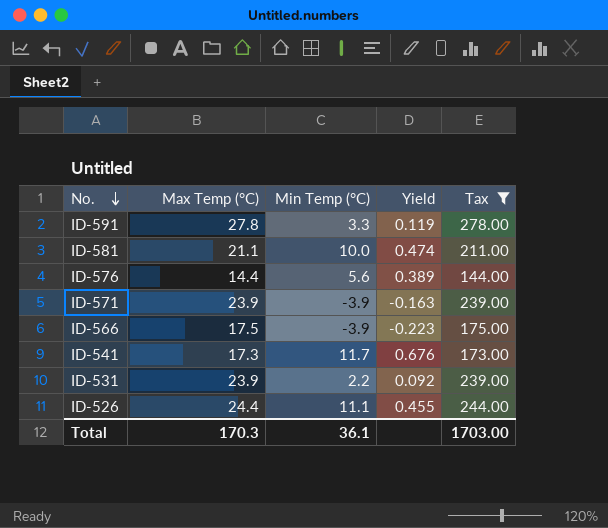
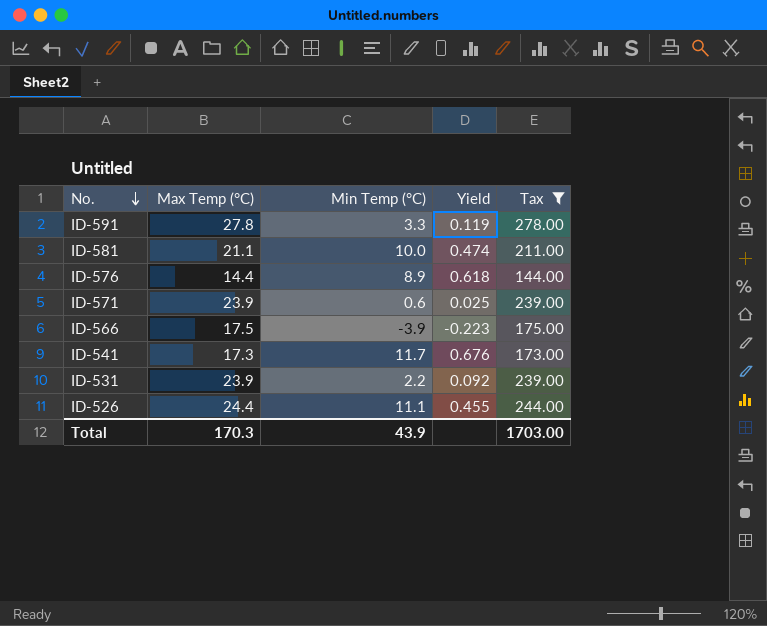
ID-576 | Min Temp (°C): 5.6 -> 8.9
ID-576 | Yield: 0.389 -> 0.618
ID-571 | Min Temp (°C): -3.9 -> 0.6
ID-571 | Yield: -0.163 -> 0.025
Total | Min Temp (°C): 36.1 -> 43.9

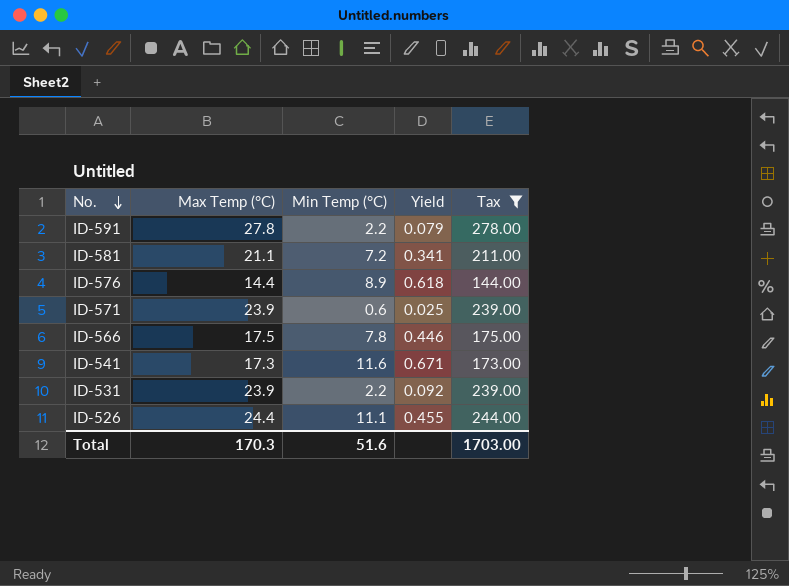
ID-591 | Min Temp (°C): 3.3 -> 2.2
ID-591 | Yield: 0.119 -> 0.079
ID-581 | Min Temp (°C): 10.0 -> 7.2
ID-581 | Yield: 0.474 -> 0.341
ID-566 | Min Temp (°C): -3.9 -> 7.8
ID-566 | Yield: -0.223 -> 0.446
ID-541 | Min Temp (°C): 11.7 -> 11.6
ID-541 | Yield: 0.676 -> 0.671
Total | Min Temp (°C): 43.9 -> 51.6

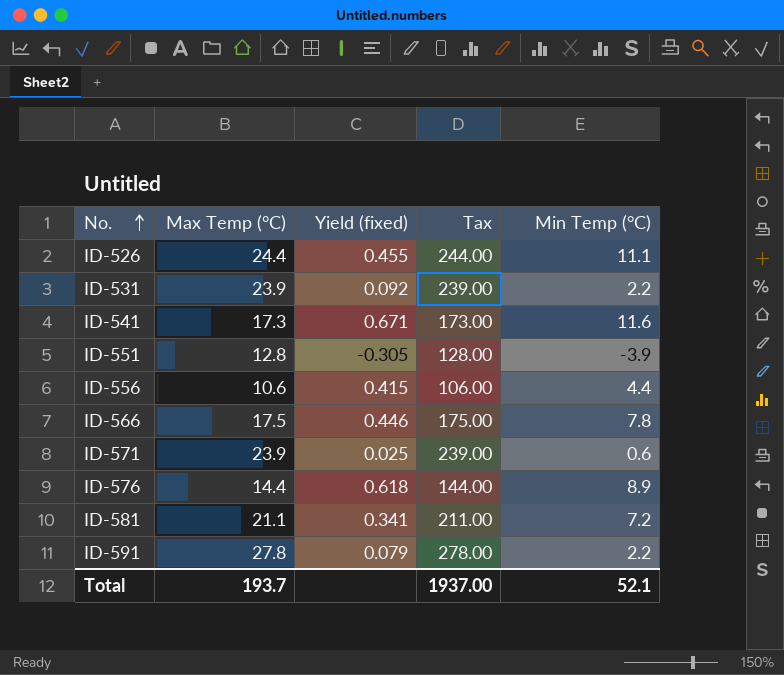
filter: Tax >= 144.00 -> none
row order: No. descending -> No. ascending
column name: Yield -> Yield (fixed)
column Min Temp (°C) | position: 3 -> 5
Total | Max Temp (°C): 170.3 -> 193.7
Total | Tax: 1703.00 -> 1937.00
Total | Min Temp (°C): 51.6 -> 52.1

